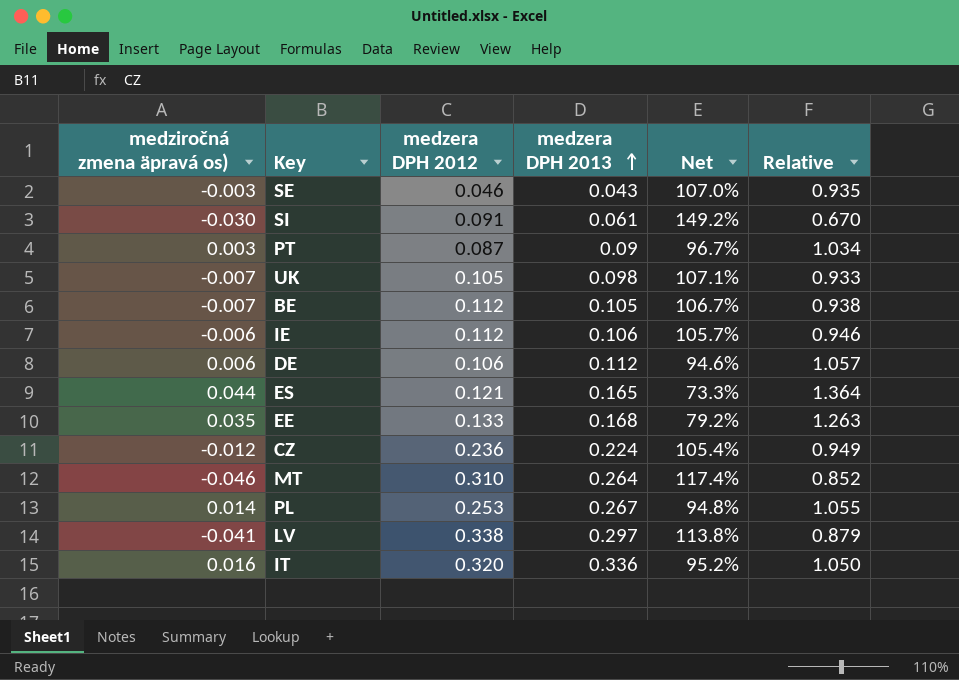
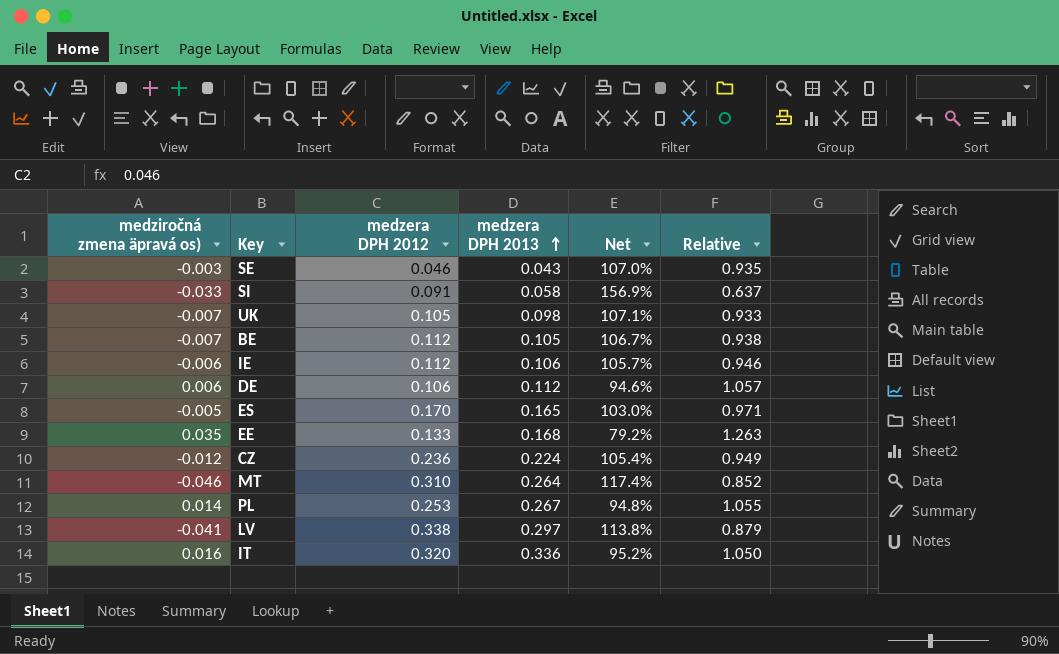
row PT: 0.003 | 0.087 | 0.09 | 96.7% | 1.034 -> none
SI | medziročná zmena äpravá os): -0.030 -> -0.033
SI | medzera DPH 2013: 0.061 -> 0.058
SI | Net: 149.2% -> 156.9%
SI | Relative: 0.670 -> 0.637
ES | medziročná zmena äpravá os): 0.044 -> -0.005
ES | medzera DPH 2012: 0.121 -> 0.170
ES | Net: 73.3% -> 103.0%
ES | Relative: 1.364 -> 0.971

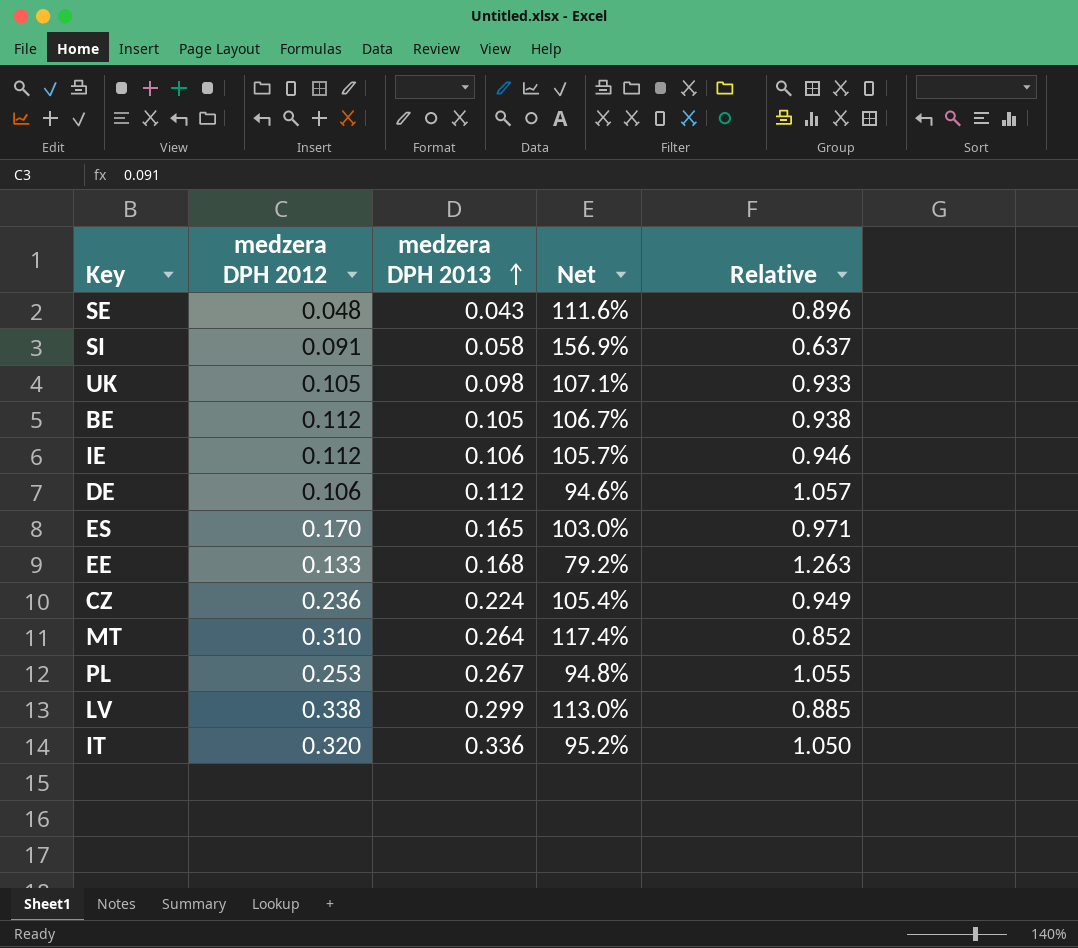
column medziročná zmena äpravá os) | formula: [medzera DPH 2013] - [medzera DPH 2012] -> none
SE | medzera DPH 2012: 0.046 -> 0.048
SE | Net: 107.0% -> 111.6%
SE | Relative: 0.935 -> 0.896
LV | medzera DPH 2013: 0.297 -> 0.299
LV | Net: 113.8% -> 113.0%
LV | Relative: 0.879 -> 0.885

